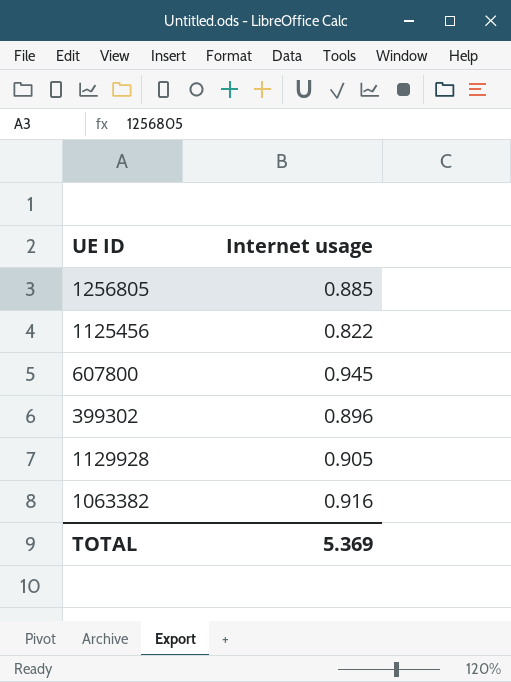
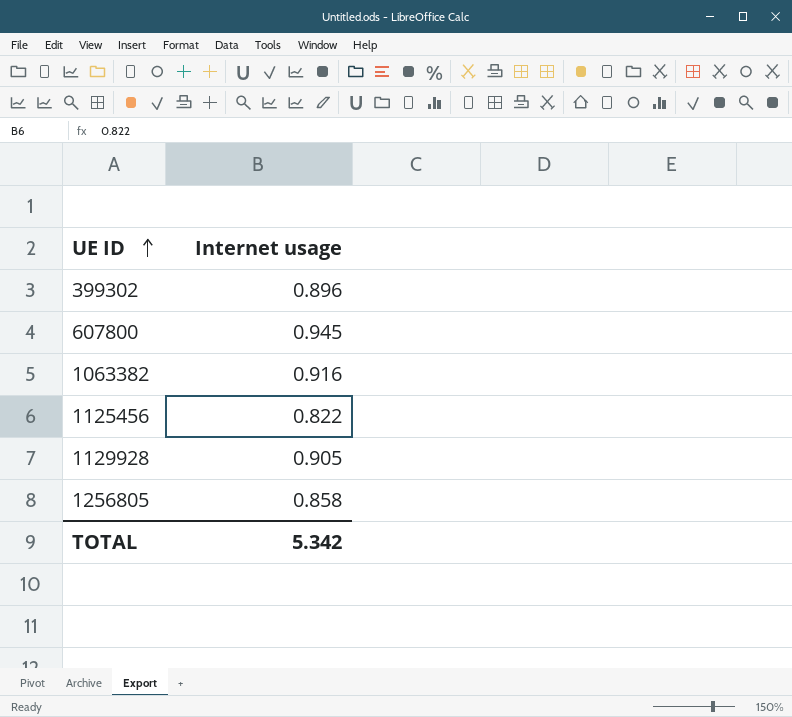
row order: none -> UE ID ascending
1256805 | Internet usage: 0.885 -> 0.858
TOTAL | Internet usage: 5.369 -> 5.342

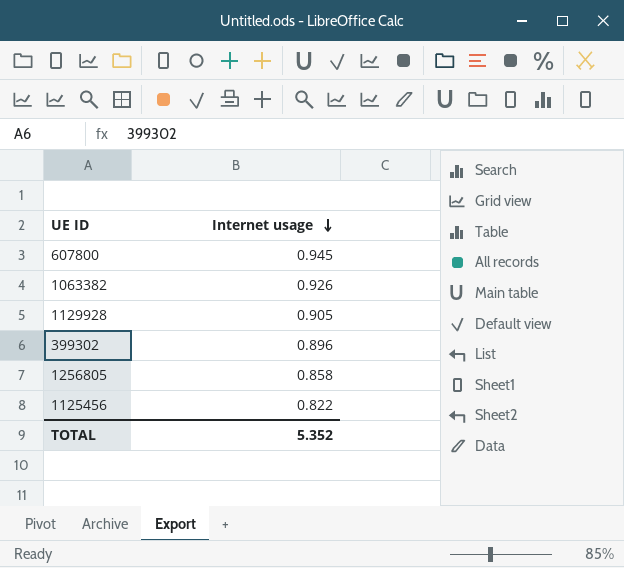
row order: UE ID ascending -> Internet usage descending
1063382 | Internet usage: 0.916 -> 0.926
TOTAL | Internet usage: 5.342 -> 5.352

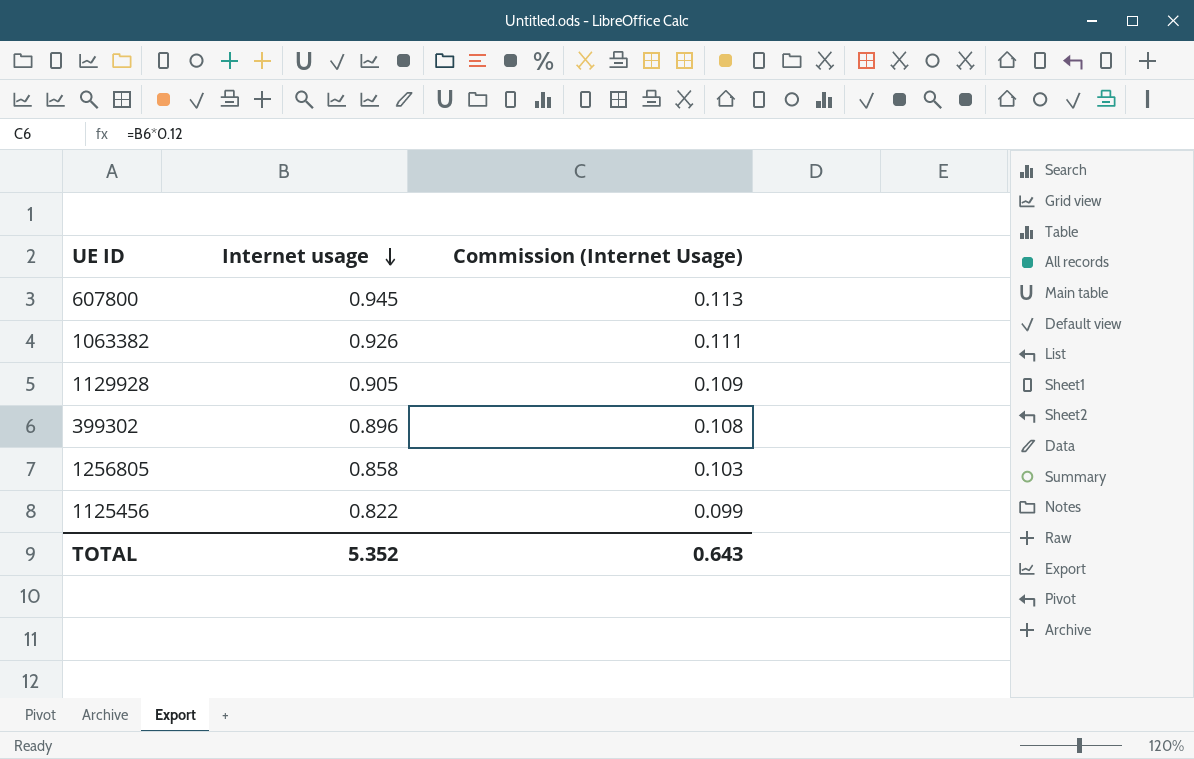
column Commission (Internet Usage) | formula: none -> [Internet usage] * 0.12

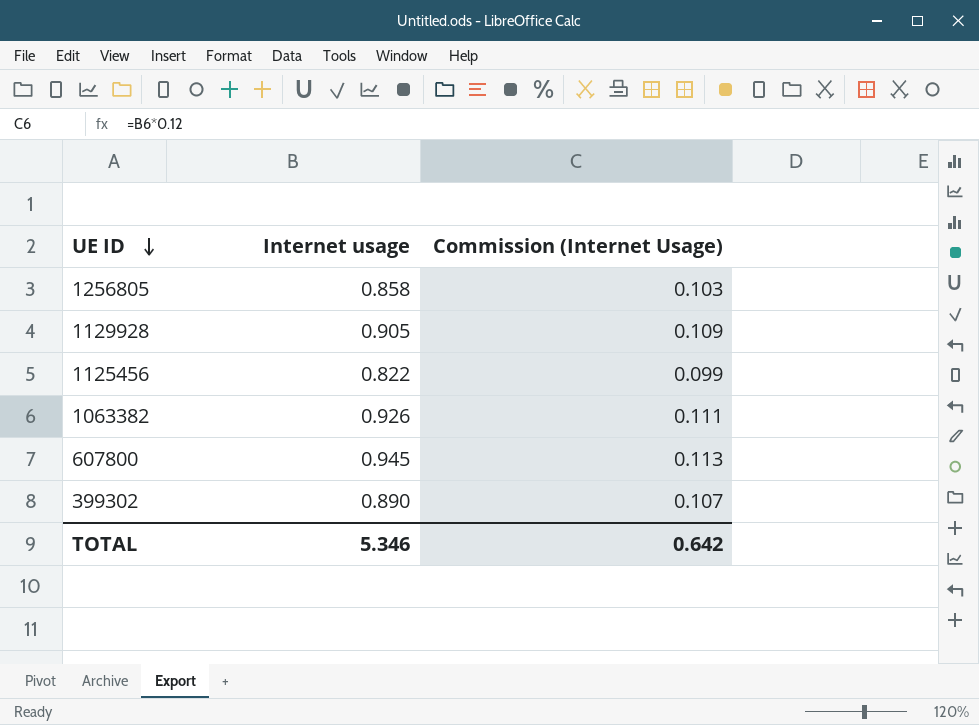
row order: Internet usage descending -> UE ID descending
399302 | Internet usage: 0.896 -> 0.890
399302 | Commission (Internet Usage): 0.108 -> 0.107
TOTAL | Internet usage: 5.352 -> 5.346
TOTAL | Commission (Internet Usage): 0.643 -> 0.642

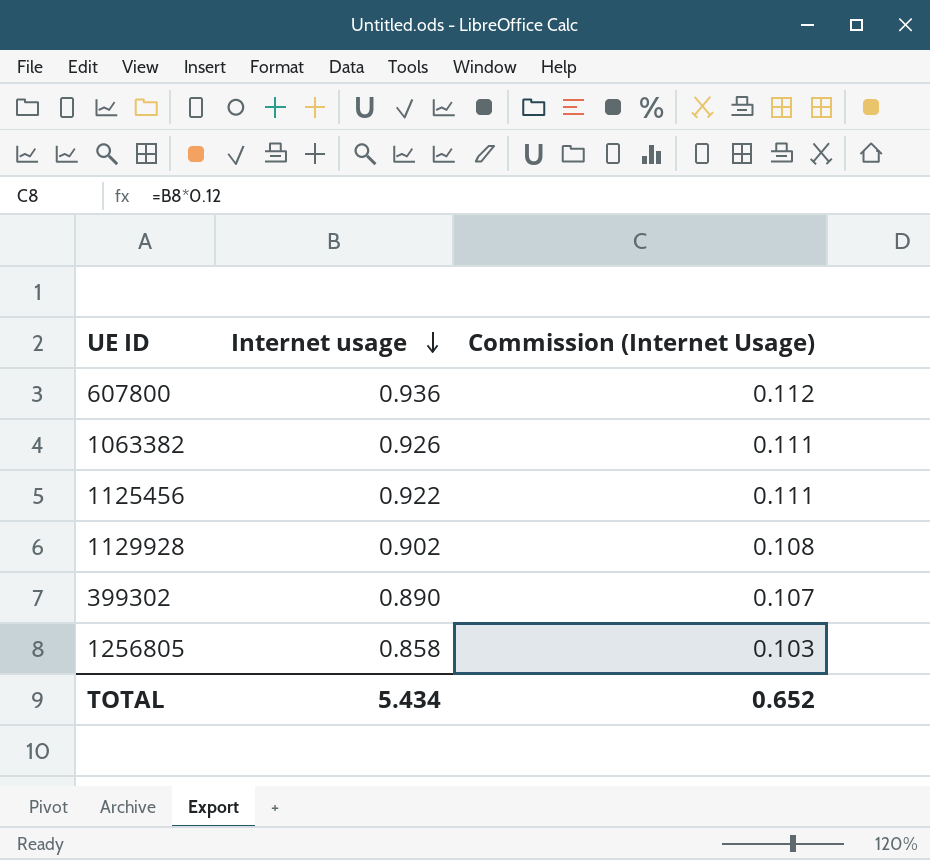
row order: UE ID descending -> Internet usage descending
607800 | Internet usage: 0.945 -> 0.936
607800 | Commission (Internet Usage): 0.113 -> 0.112
1125456 | Internet usage: 0.822 -> 0.922
1125456 | Commission (Internet Usage): 0.099 -> 0.111
1129928 | Internet usage: 0.905 -> 0.902
1129928 | Commission (Internet Usage): 0.109 -> 0.108
TOTAL | Internet usage: 5.346 -> 5.434
TOTAL | Commission (Internet Usage): 0.642 -> 0.652

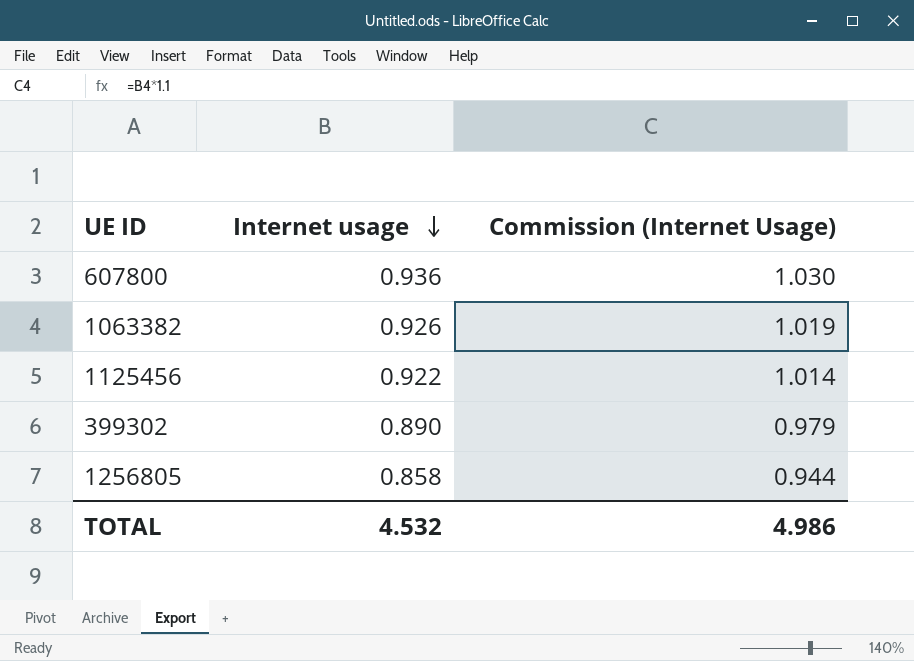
column Commission (Internet Usage) | formula: [Internet usage] * 0.12 -> [Internet usage] * 1.1
row 1129928: 0.902 | 0.108 -> none
TOTAL | Internet usage: 5.434 -> 4.532
TOTAL | Commission (Internet Usage): 0.652 -> 4.986

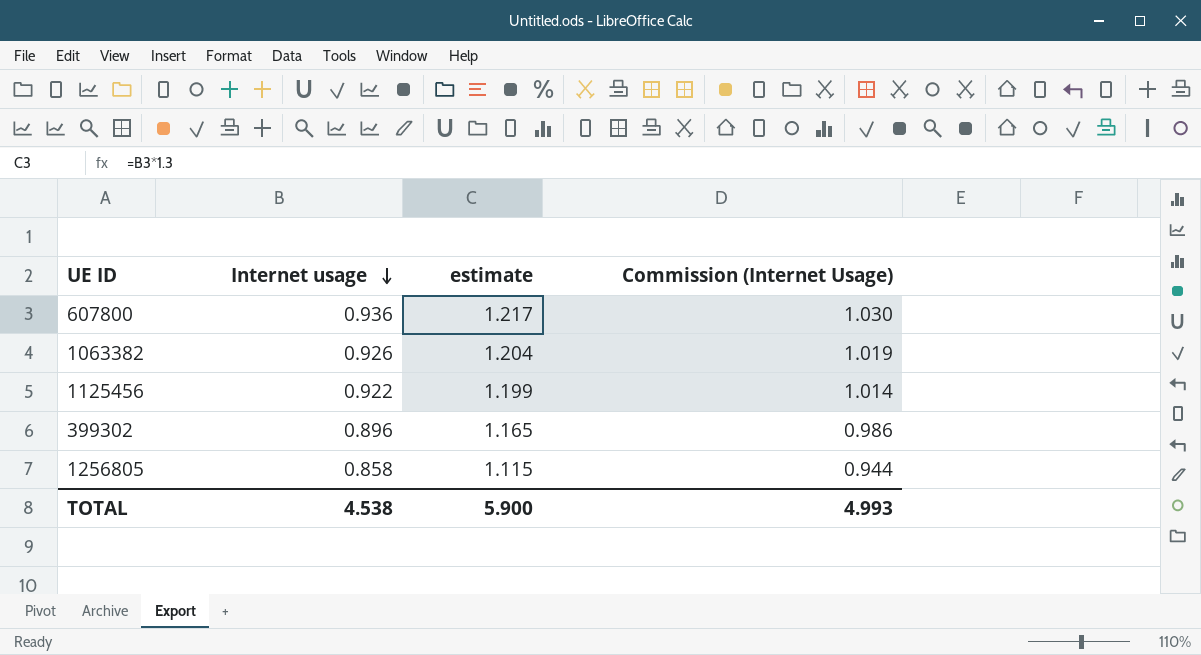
column estimate | formula: none -> [Internet usage] * 1.3
399302 | Internet usage: 0.890 -> 0.896
399302 | Commission (Internet Usage): 0.979 -> 0.986
TOTAL | Internet usage: 4.532 -> 4.538
TOTAL | Commission (Internet Usage): 4.986 -> 4.993

